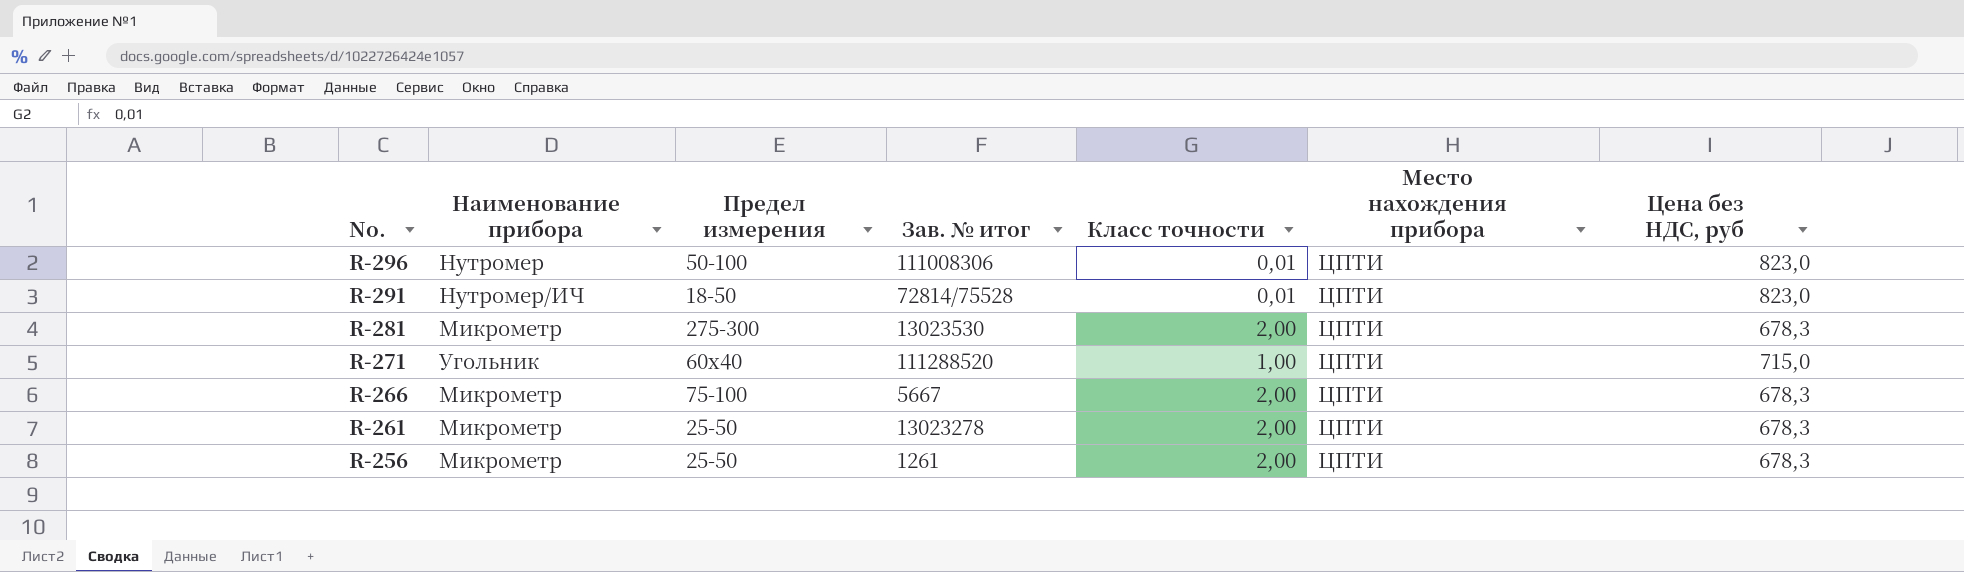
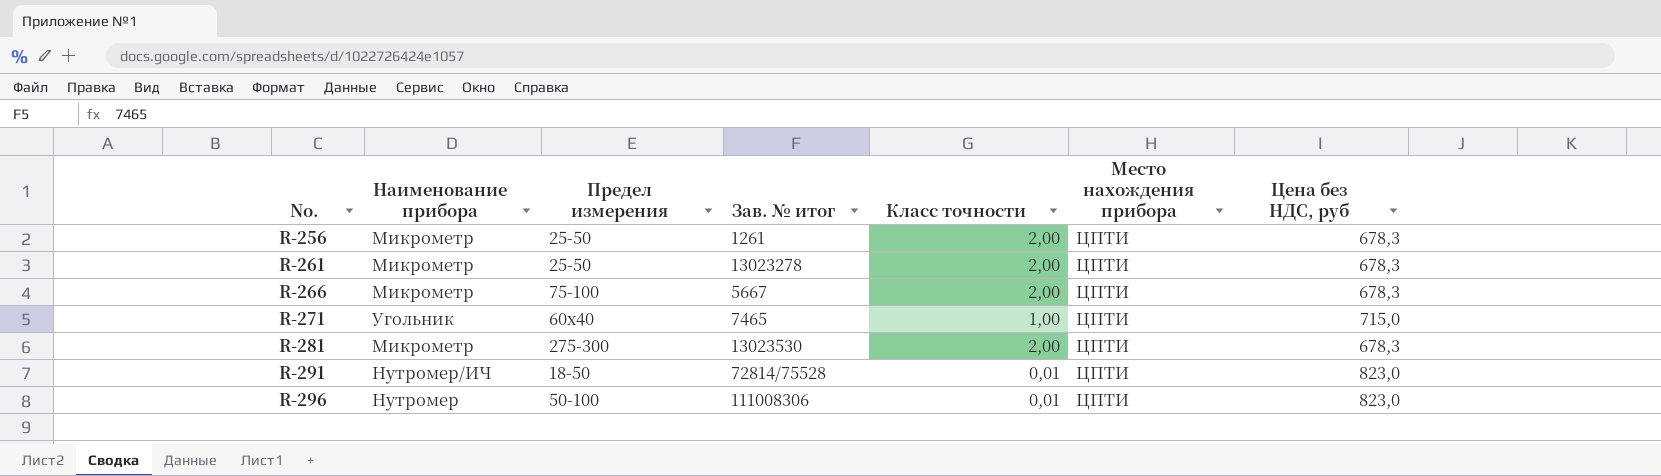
row order: No. descending -> No. ascending
R-271 | Зав. № итог: 111288520 -> 7465

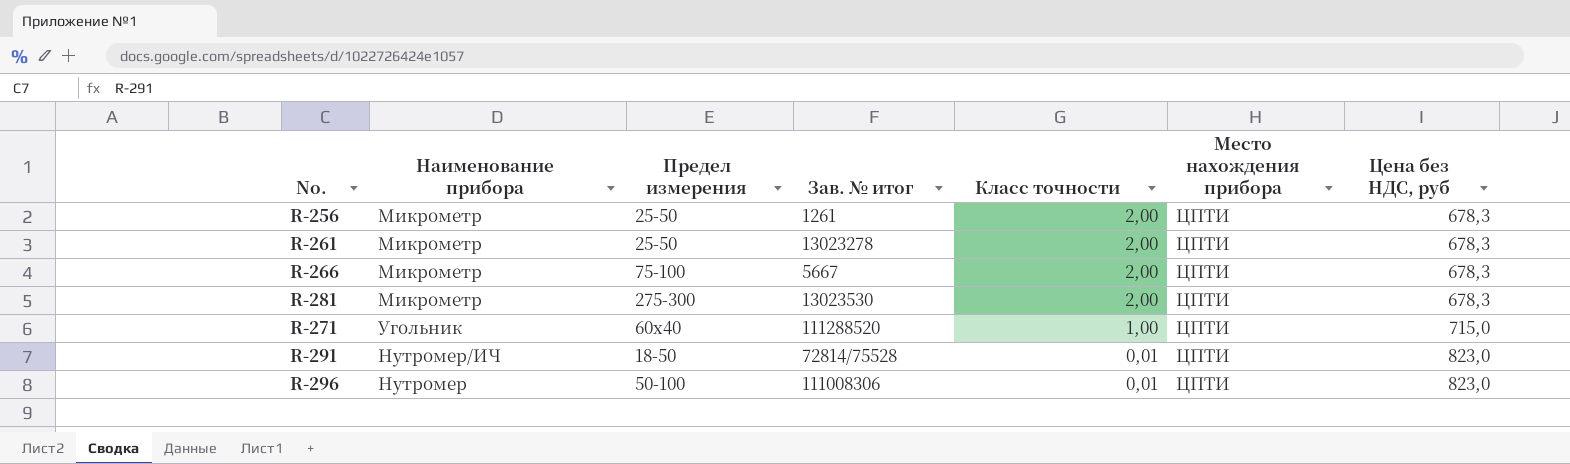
row order: No. ascending -> Класс точности descending
R-271 | Зав. № итог: 7465 -> 111288520

